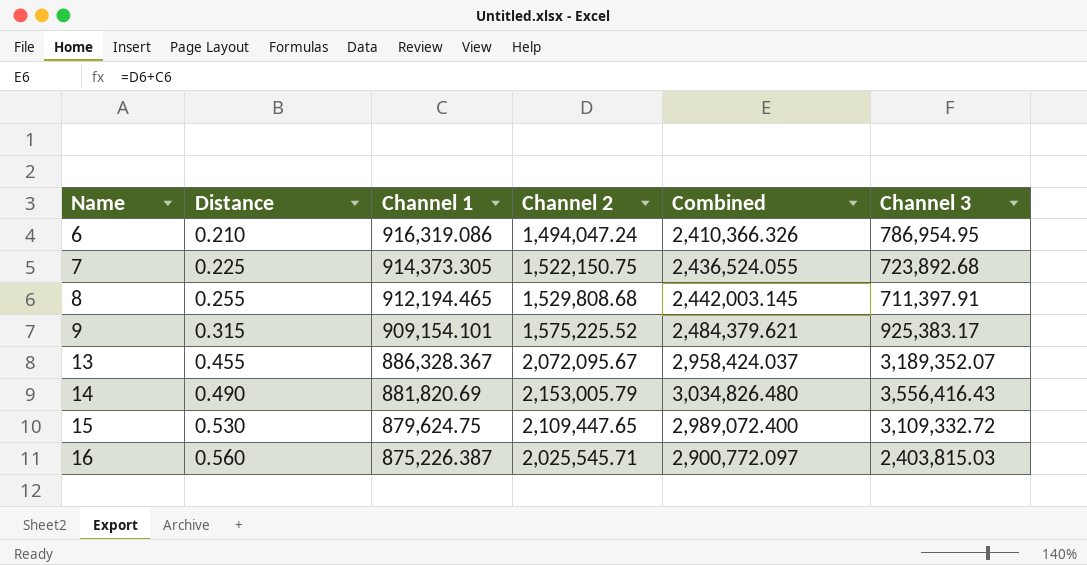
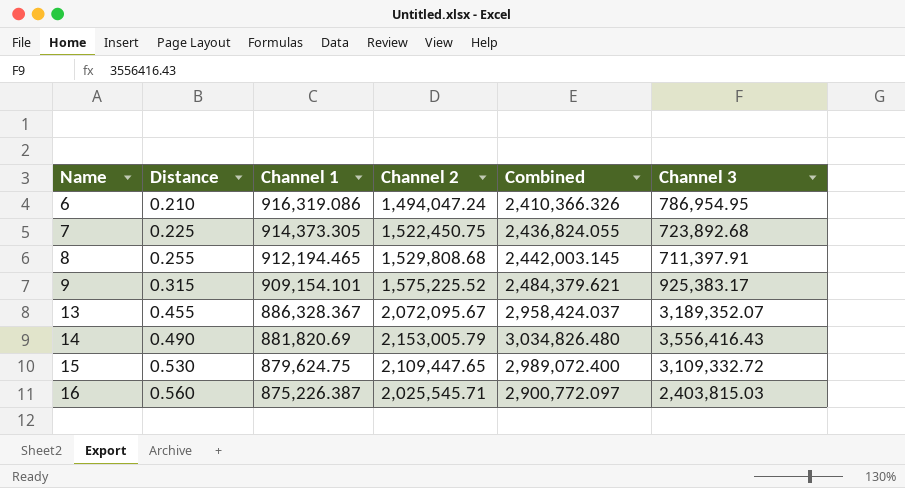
7 | Channel 2: 1,522,150.75 -> 1,522,450.75
7 | Combined: 2,436,524.055 -> 2,436,824.055

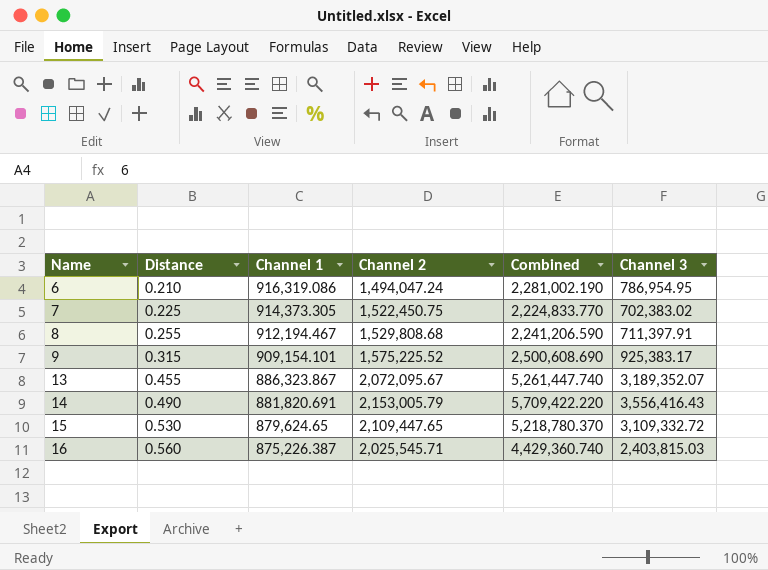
column Combined | formula: [Channel 1] + [Channel 2] -> [Channel 2] + [Channel 3]
7 | Channel 3: 723,892.68 -> 702,383.02
8 | Channel 1: 912,194.465 -> 912,194.467
13 | Channel 1: 886,328.367 -> 886,323.867
14 | Channel 1: 881,820.69 -> 881,820.691
15 | Channel 1: 879,624.75 -> 879,624.65

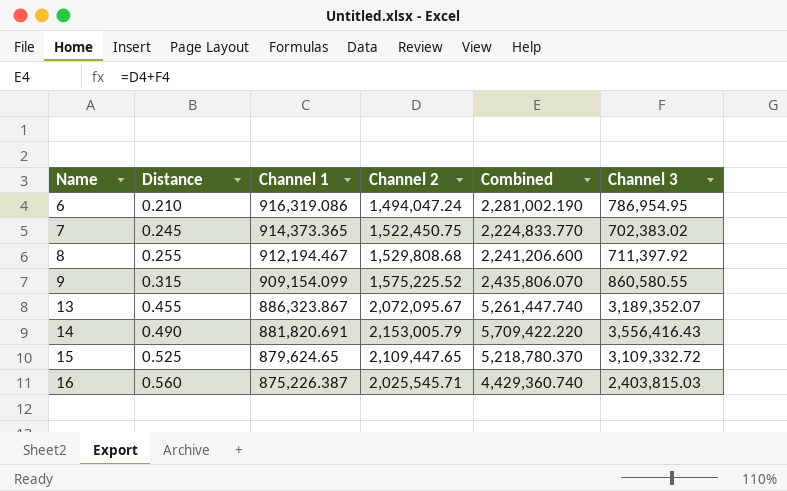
7 | Distance: 0.225 -> 0.245
7 | Channel 1: 914,373.305 -> 914,373.365
8 | Combined: 2,241,206.590 -> 2,241,206.600
8 | Channel 3: 711,397.91 -> 711,397.92
9 | Channel 1: 909,154.101 -> 909,154.099
9 | Combined: 2,500,608.690 -> 2,435,806.070
9 | Channel 3: 925,383.17 -> 860,580.55
15 | Distance: 0.530 -> 0.525

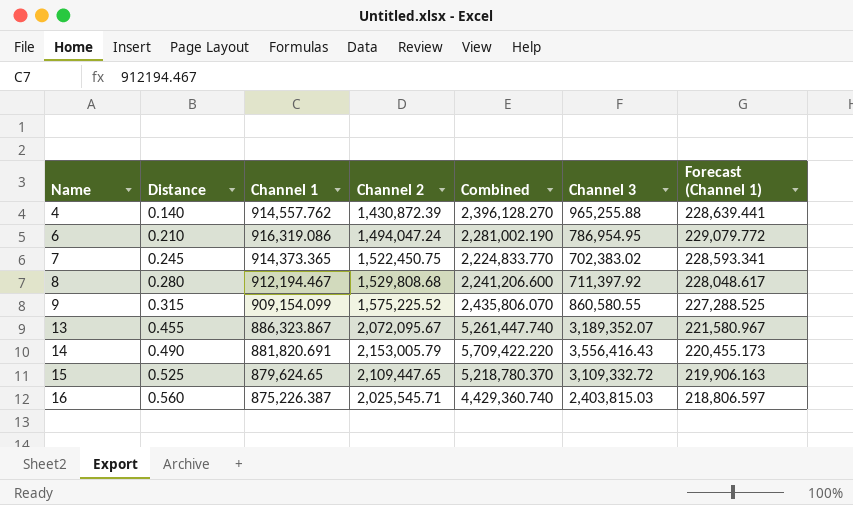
column Forecast (Channel 1) | formula: none -> [Channel 1] * 0.25
row 4: none -> 0.140 | 914,557.762 | 1,430,872.39 | 2,396,128.270 | 965,255.88 | 228,639.441
8 | Distance: 0.255 -> 0.280

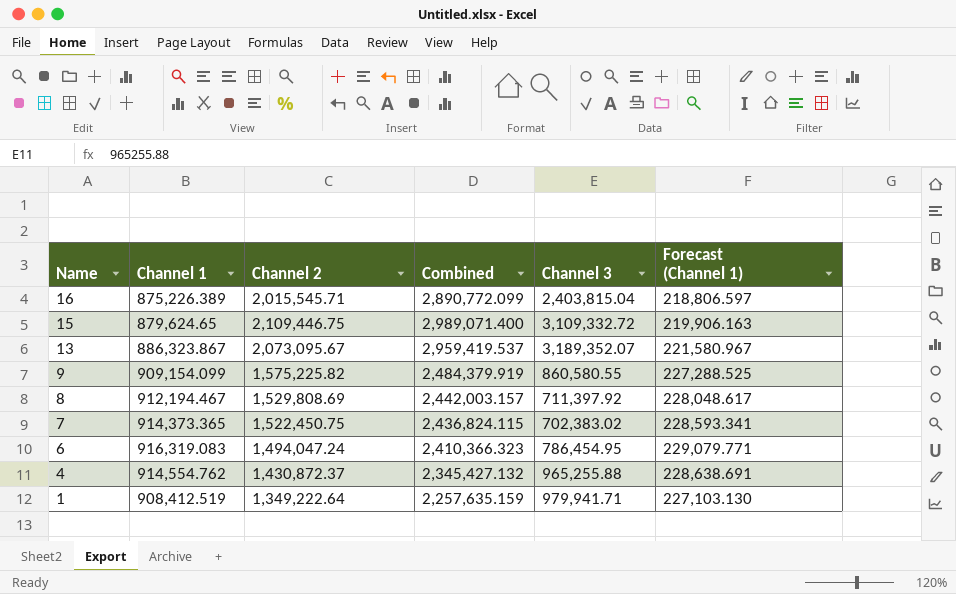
row order: Name ascending -> Name descending
column Distance | position: 2 -> none
column Combined | formula: [Channel 2] + [Channel 3] -> [Channel 1] + [Channel 2]
row 14: 0.490 | 881,820.691 | 2,153,005.79 | 5,709,422.220 | 3,556,416.43 | 220,455.173 -> none
16 | Channel 1: 875,226.387 -> 875,226.389
16 | Channel 2: 2,025,545.71 -> 2,015,545.71
16 | Channel 3: 2,403,815.03 -> 2,403,815.04
15 | Channel 2: 2,109,447.65 -> 2,109,446.75
13 | Channel 2: 2,072,095.67 -> 2,073,095.67
9 | Channel 2: 1,575,225.52 -> 1,575,225.82
8 | Channel 2: 1,529,808.68 -> 1,529,808.69
6 | Channel 1: 916,319.086 -> 916,319.083
6 | Channel 3: 786,954.95 -> 786,454.95
6 | Forecast (Channel 1): 229,079.772 -> 229,079.771
4 | Channel 1: 914,557.762 -> 914,554.762
4 | Channel 2: 1,430,872.39 -> 1,430,872.37
4 | Forecast (Channel 1): 228,639.441 -> 228,638.691
row 1: none -> 908,412.519 | 1,349,222.64 | 2,257,635.159 | 979,941.71 | 227,103.130

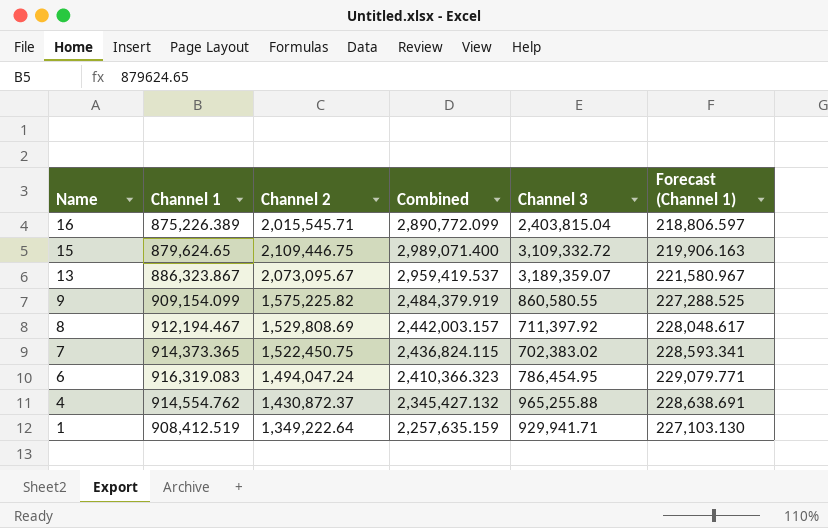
13 | Channel 3: 3,189,352.07 -> 3,189,359.07
1 | Channel 3: 979,941.71 -> 929,941.71

